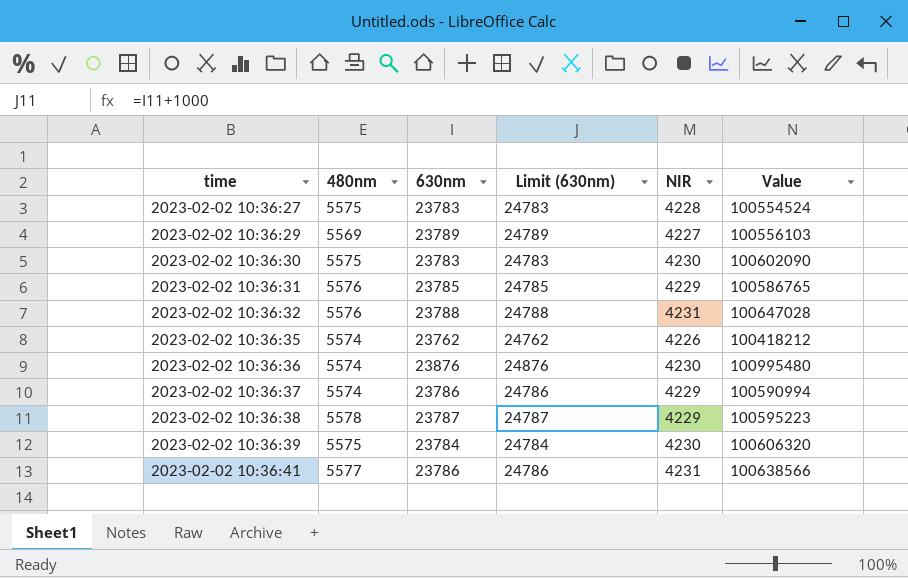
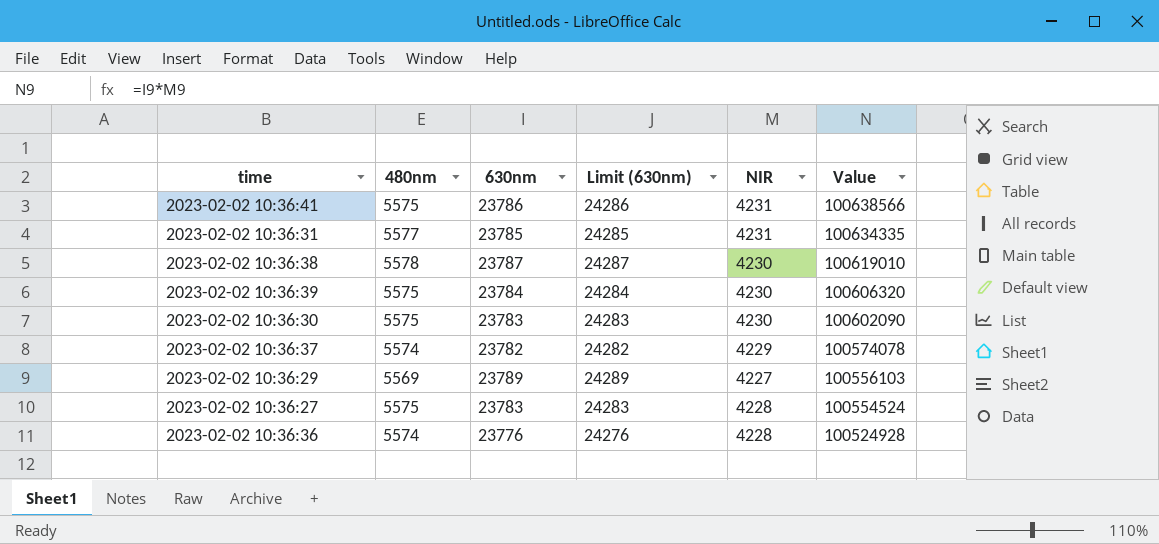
row order: time ascending -> Value descending
column Limit (630nm) | formula: [630nm] + 1000 -> [630nm] + 500
row 2023-02-02 10:36:32: 5576 | 23788 | 24788 | 4231 | 100647028 -> none
row 2023-02-02 10:36:35: 5574 | 23762 | 24762 | 4226 | 100418212 -> none
2023-02-02 10:36:41 | 480nm: 5577 -> 5575
2023-02-02 10:36:31 | 480nm: 5576 -> 5577
2023-02-02 10:36:31 | NIR: 4229 -> 4231
2023-02-02 10:36:31 | Value: 100586765 -> 100634335
2023-02-02 10:36:38 | NIR: 4229 -> 4230
2023-02-02 10:36:38 | Value: 100595223 -> 100619010
2023-02-02 10:36:37 | 630nm: 23786 -> 23782
2023-02-02 10:36:37 | Value: 100590994 -> 100574078
2023-02-02 10:36:36 | 630nm: 23876 -> 23776
2023-02-02 10:36:36 | NIR: 4230 -> 4228
2023-02-02 10:36:36 | Value: 100995480 -> 100524928

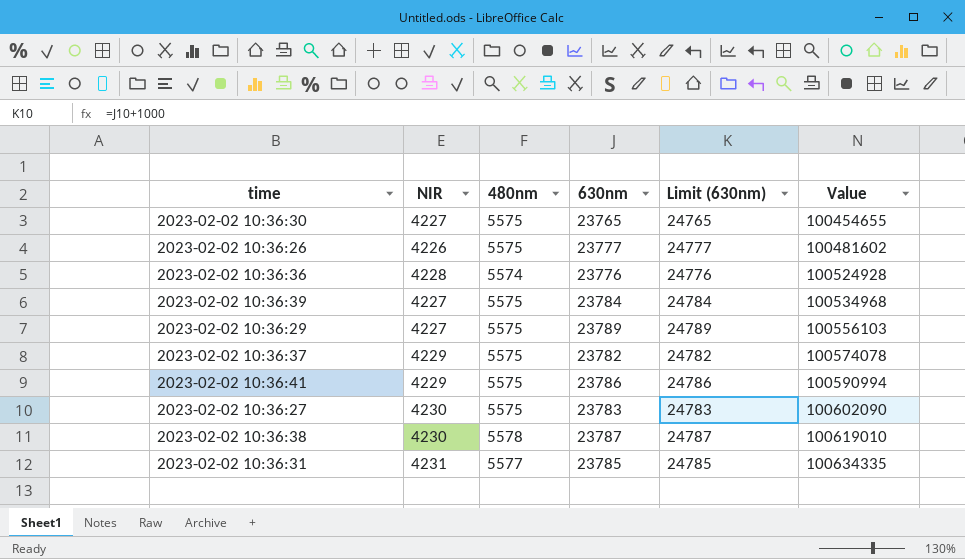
row order: Value descending -> Value ascending
column NIR | position: 5 -> 2
column Limit (630nm) | formula: [630nm] + 500 -> [630nm] + 1000
2023-02-02 10:36:30 | NIR: 4230 -> 4227
2023-02-02 10:36:30 | 630nm: 23783 -> 23765
2023-02-02 10:36:30 | Value: 100602090 -> 100454655
row 2023-02-02 10:36:26: none -> 4226 | 5575 | 23777 | 24777 | 100481602
2023-02-02 10:36:39 | NIR: 4230 -> 4227
2023-02-02 10:36:39 | Value: 100606320 -> 100534968
2023-02-02 10:36:29 | 480nm: 5569 -> 5575
2023-02-02 10:36:37 | 480nm: 5574 -> 5575
2023-02-02 10:36:41 | NIR: 4231 -> 4229
2023-02-02 10:36:41 | Value: 100638566 -> 100590994
2023-02-02 10:36:27 | NIR: 4228 -> 4230
2023-02-02 10:36:27 | Value: 100554524 -> 100602090

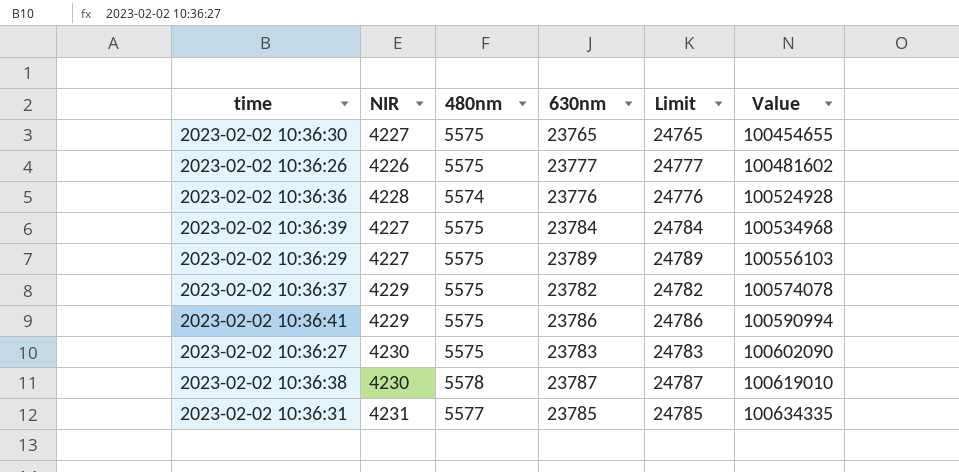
column name: Limit (630nm) -> Limit

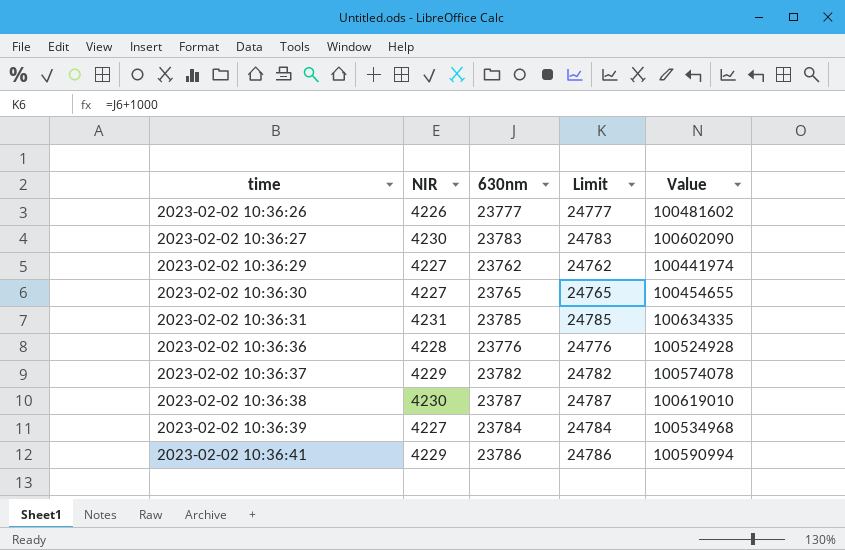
row order: Value ascending -> time ascending
column 480nm | position: 3 -> none
2023-02-02 10:36:29 | 630nm: 23789 -> 23762
2023-02-02 10:36:29 | Limit: 24789 -> 24762
2023-02-02 10:36:29 | Value: 100556103 -> 100441974

